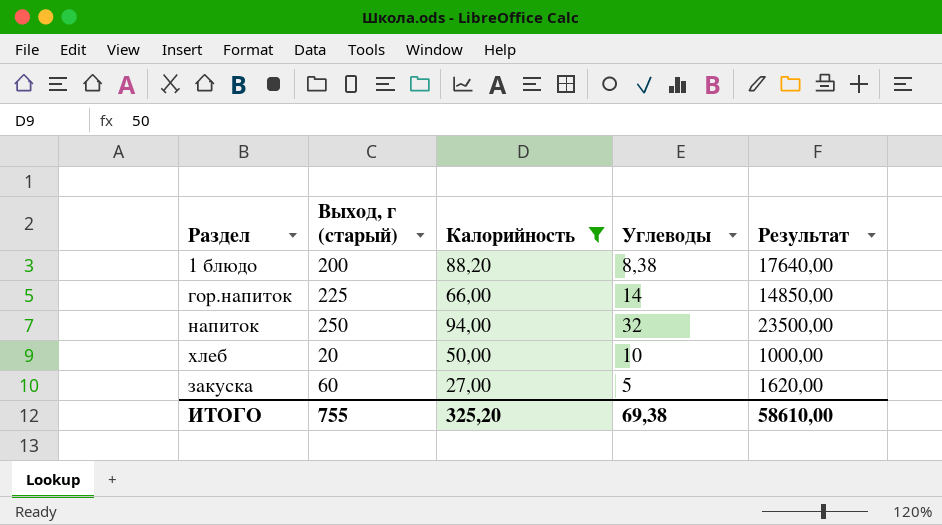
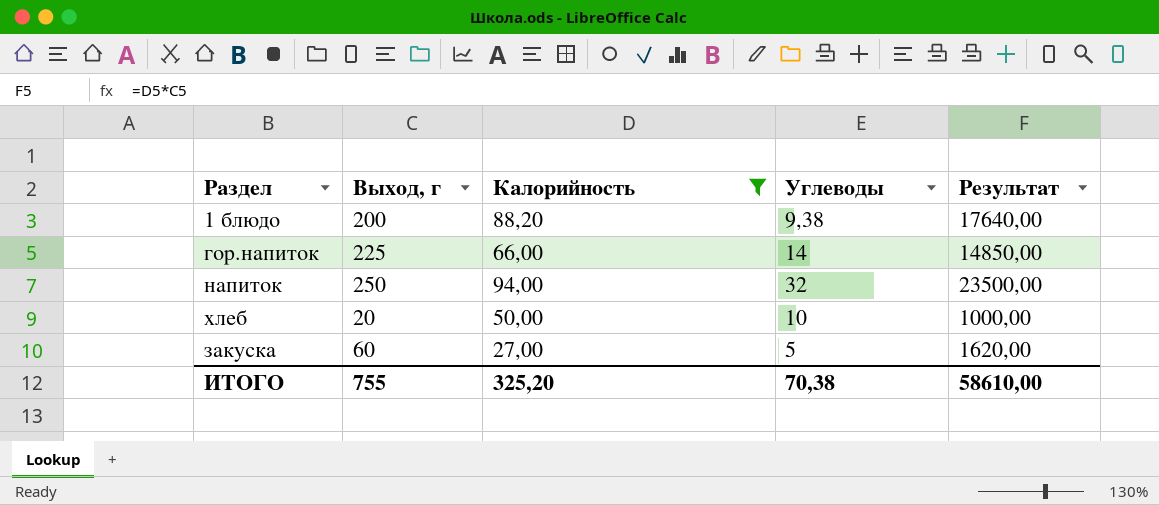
column name: Выход, г (старый) -> Выход, г
1 блюдо | Углеводы: 8,38 -> 9,38
ИТОГО | Углеводы: 69,38 -> 70,38

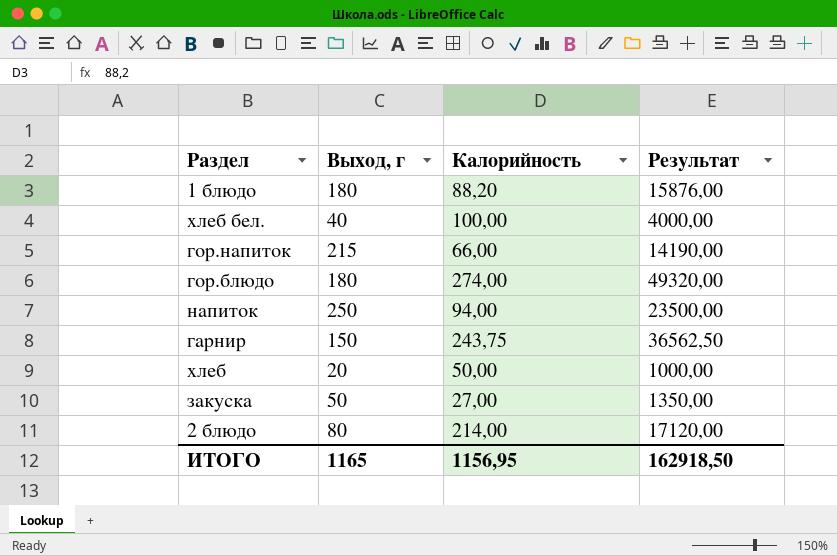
filter: Калорийность <= 94,00 -> none
column Углеводы | position: 4 -> none
1 блюдо | Выход, г: 200 -> 180
1 блюдо | Результат: 17640,00 -> 15876,00
гор.напиток | Выход, г: 225 -> 215
гор.напиток | Результат: 14850,00 -> 14190,00
закуска | Выход, г: 60 -> 50
закуска | Результат: 1620,00 -> 1350,00
ИТОГО | Выход, г: 755 -> 1165
ИТОГО | Калорийность: 325,20 -> 1156,95
ИТОГО | Результат: 58610,00 -> 162918,50

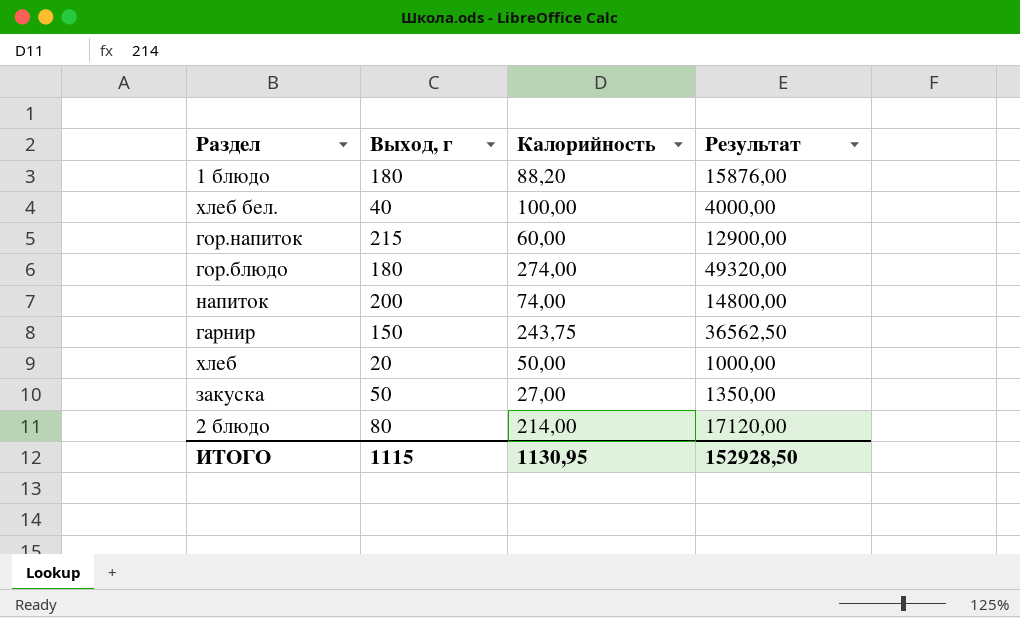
гор.напиток | Калорийность: 66,00 -> 60,00
гор.напиток | Результат: 14190,00 -> 12900,00
напиток | Выход, г: 250 -> 200
напиток | Калорийность: 94,00 -> 74,00
напиток | Результат: 23500,00 -> 14800,00
ИТОГО | Выход, г: 1165 -> 1115
ИТОГО | Калорийность: 1156,95 -> 1130,95
ИТОГО | Результат: 162918,50 -> 152928,50

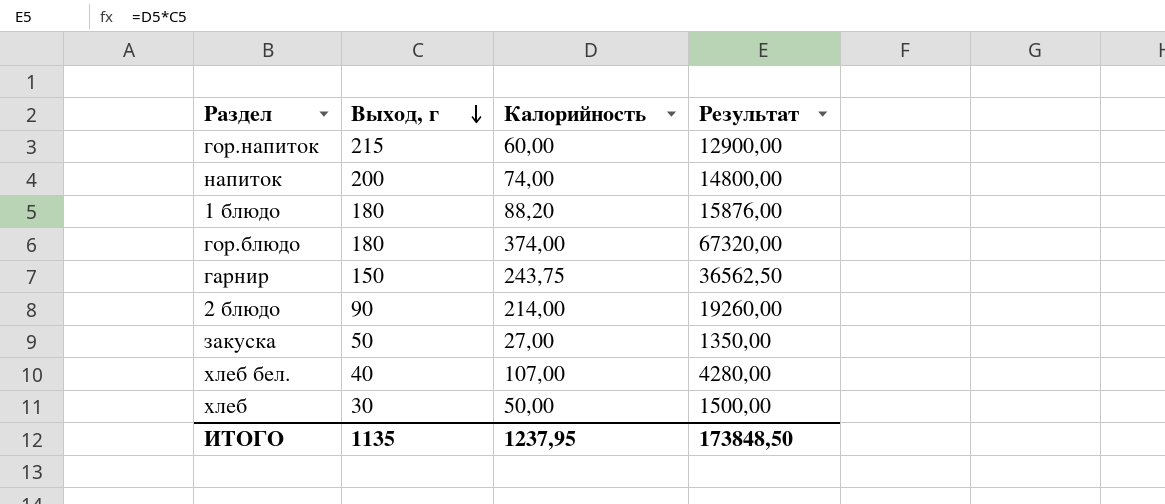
row order: none -> Выход, г descending
гор.блюдо | Калорийность: 274,00 -> 374,00
гор.блюдо | Результат: 49320,00 -> 67320,00
2 блюдо | Выход, г: 80 -> 90
2 блюдо | Результат: 17120,00 -> 19260,00
хлеб бел. | Калорийность: 100,00 -> 107,00
хлеб бел. | Результат: 4000,00 -> 4280,00
хлеб | Выход, г: 20 -> 30
хлеб | Результат: 1000,00 -> 1500,00
ИТОГО | Выход, г: 1115 -> 1135
ИТОГО | Калорийность: 1130,95 -> 1237,95
ИТОГО | Результат: 152928,50 -> 173848,50

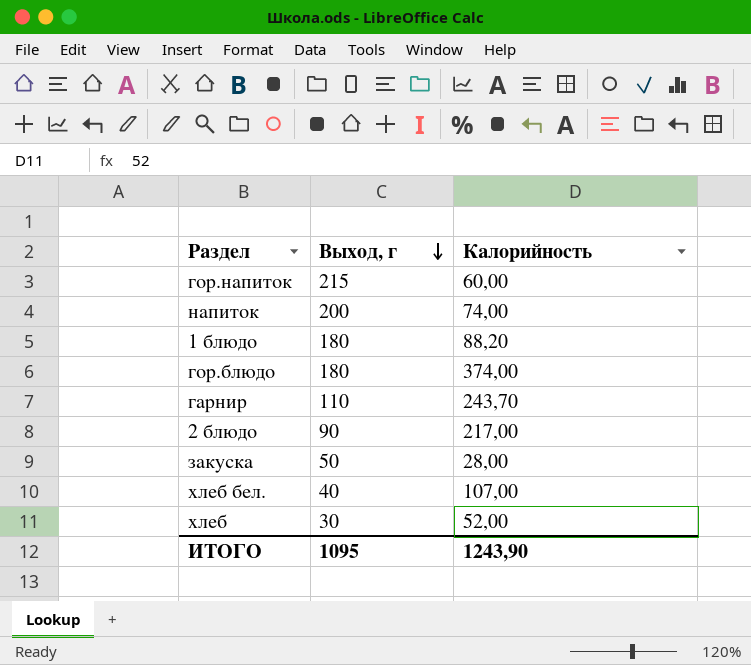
column Результат | formula: [Выход, г] * [Калорийность] -> none
гарнир | Выход, г: 150 -> 110
гарнир | Калорийность: 243,75 -> 243,70
2 блюдо | Калорийность: 214,00 -> 217,00
закуска | Калорийность: 27,00 -> 28,00
хлеб | Калорийность: 50,00 -> 52,00
ИТОГО | Выход, г: 1135 -> 1095
ИТОГО | Калорийность: 1237,95 -> 1243,90

